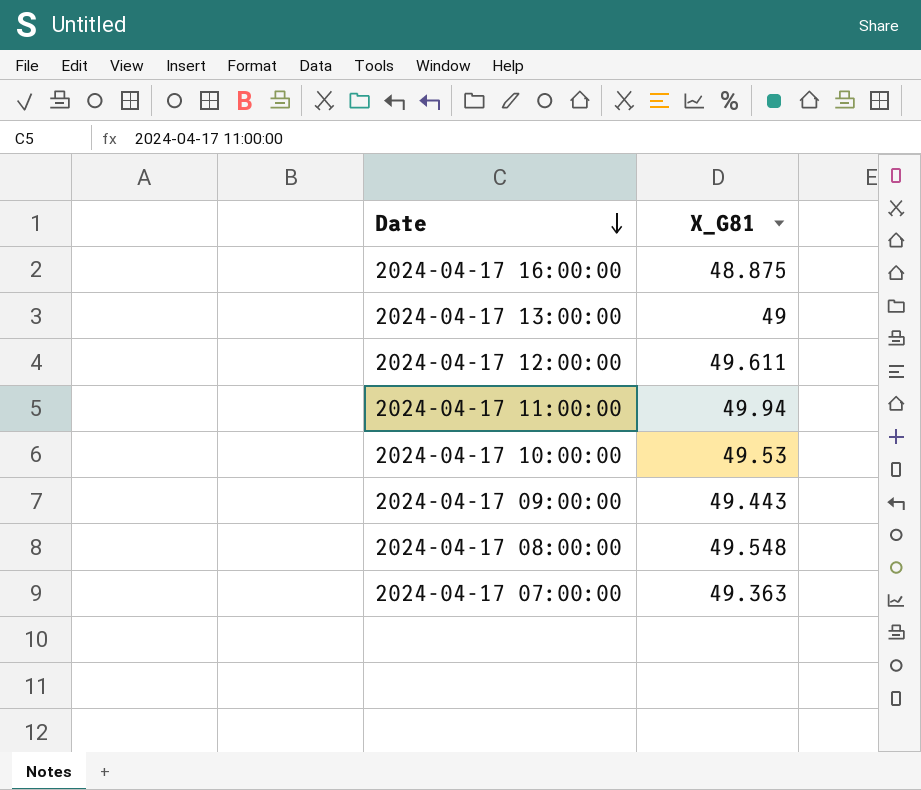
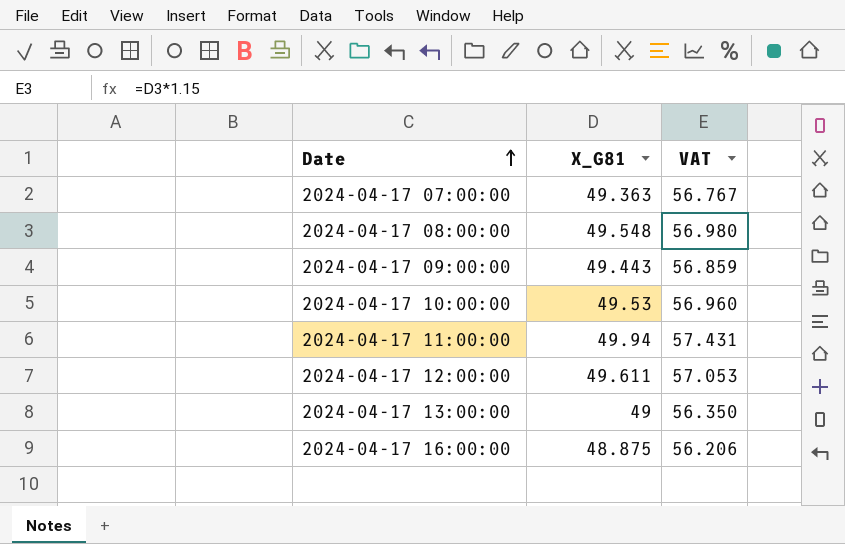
row order: Date descending -> Date ascending
column VAT | formula: none -> [X_G81] * 1.15

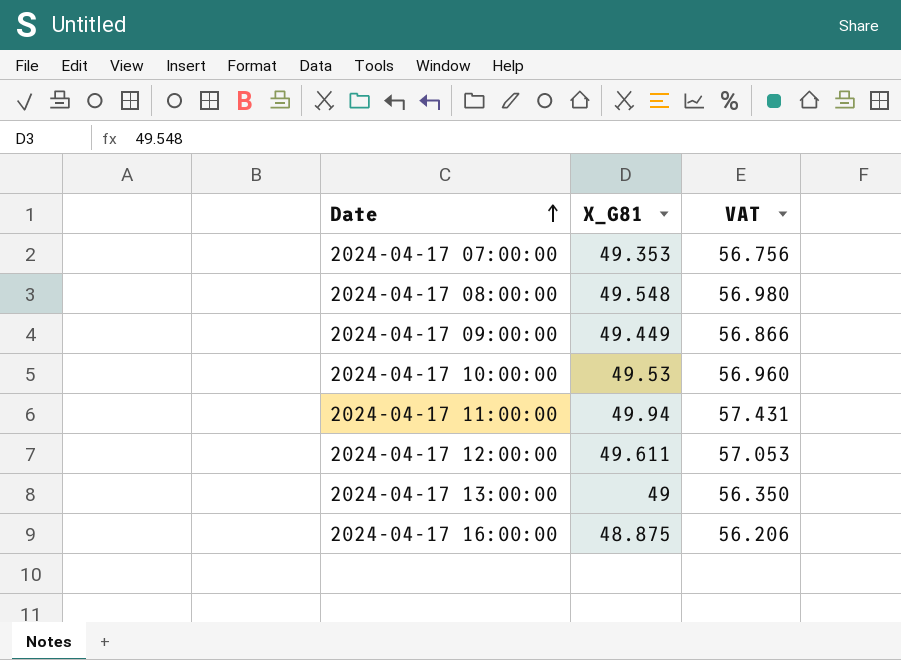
2024-04-17 07:00:00 | X_G81: 49.363 -> 49.353
2024-04-17 07:00:00 | VAT: 56.767 -> 56.756
2024-04-17 09:00:00 | X_G81: 49.443 -> 49.449
2024-04-17 09:00:00 | VAT: 56.859 -> 56.866

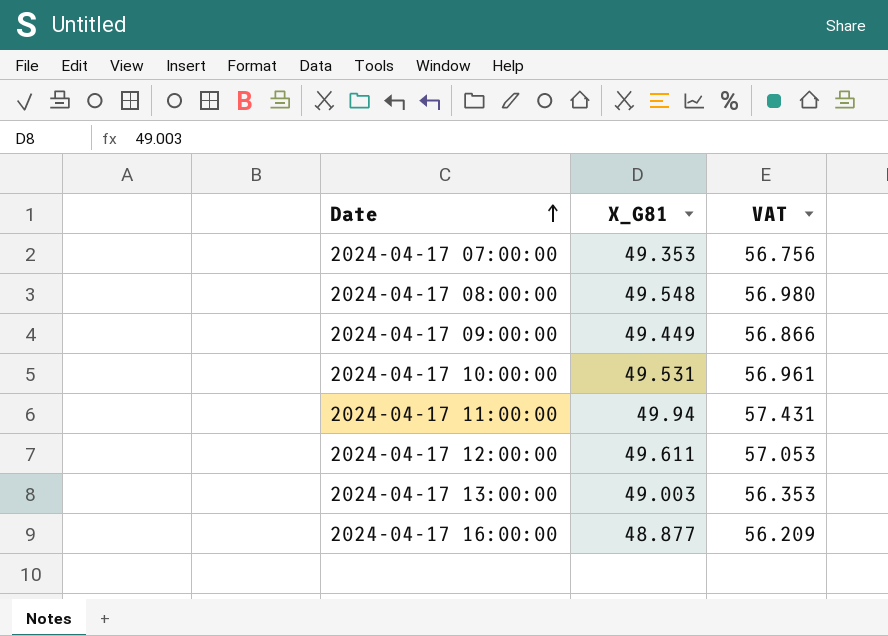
2024-04-17 10:00:00 | X_G81: 49.53 -> 49.531
2024-04-17 10:00:00 | VAT: 56.960 -> 56.961
2024-04-17 13:00:00 | X_G81: 49 -> 49.003
2024-04-17 13:00:00 | VAT: 56.350 -> 56.353
2024-04-17 16:00:00 | X_G81: 48.875 -> 48.877
2024-04-17 16:00:00 | VAT: 56.206 -> 56.209

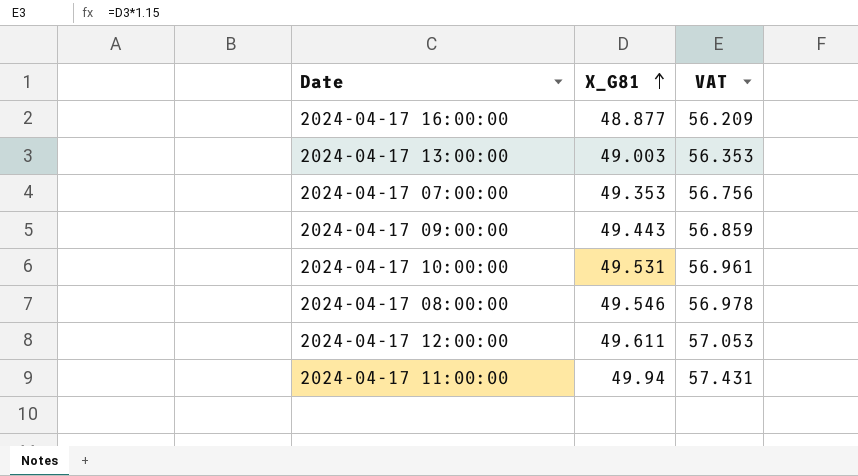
row order: Date ascending -> X_G81 ascending
2024-04-17 09:00:00 | X_G81: 49.449 -> 49.443
2024-04-17 09:00:00 | VAT: 56.866 -> 56.859
2024-04-17 08:00:00 | X_G81: 49.548 -> 49.546
2024-04-17 08:00:00 | VAT: 56.980 -> 56.978

